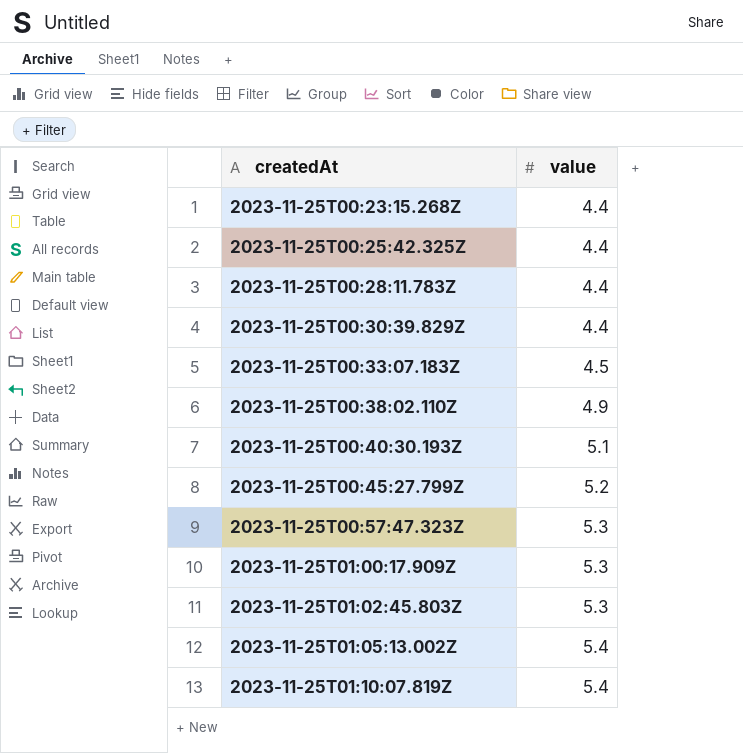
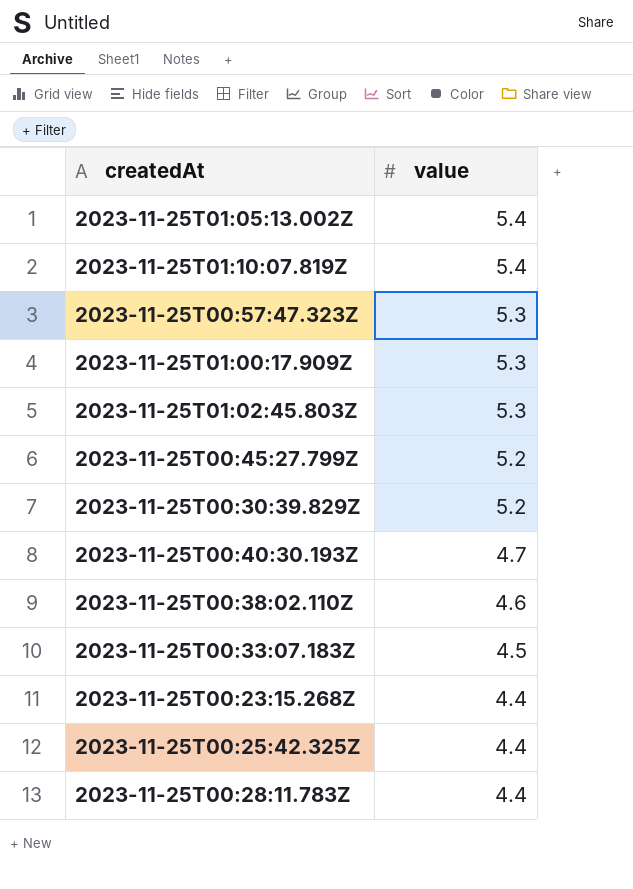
row order: createdAt ascending -> value descending
2023-11-25T00:30:39.829Z | value: 4.4 -> 5.2
2023-11-25T00:40:30.193Z | value: 5.1 -> 4.7
2023-11-25T00:38:02.110Z | value: 4.9 -> 4.6

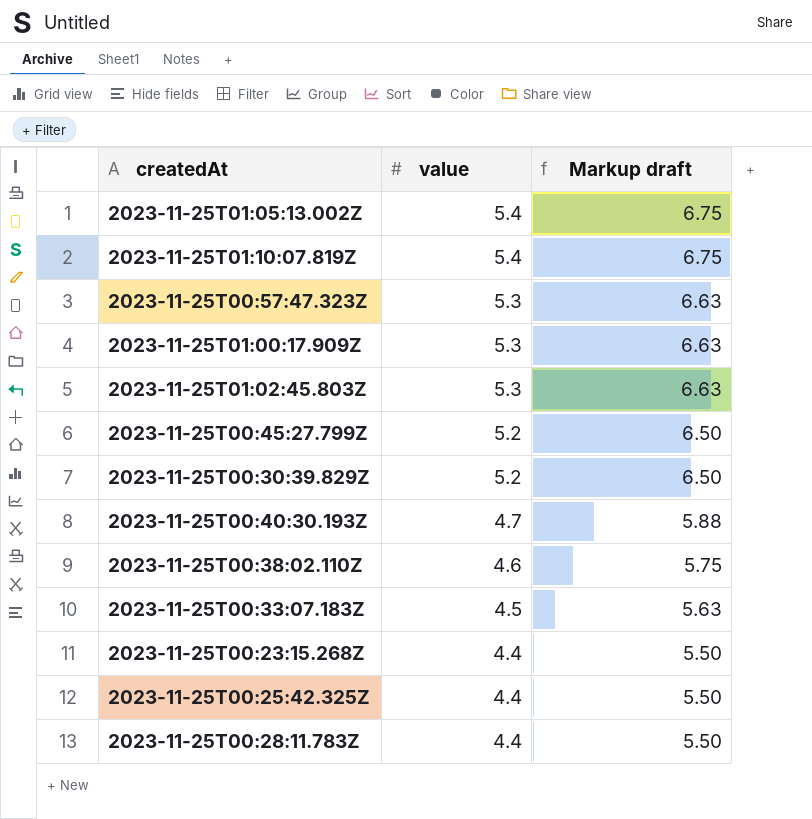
column Markup draft | formula: none -> [value] * 1.25

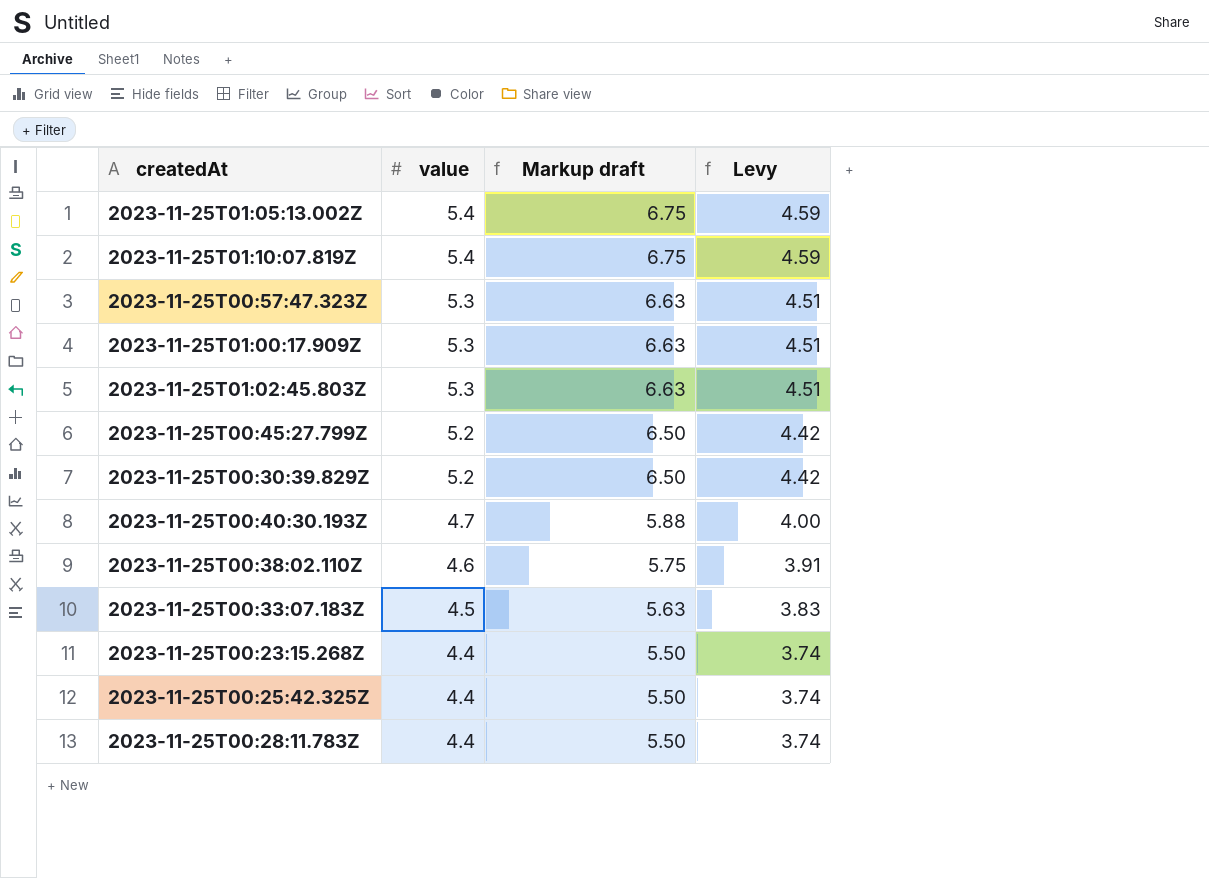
column Levy | formula: none -> [value] * 0.85

